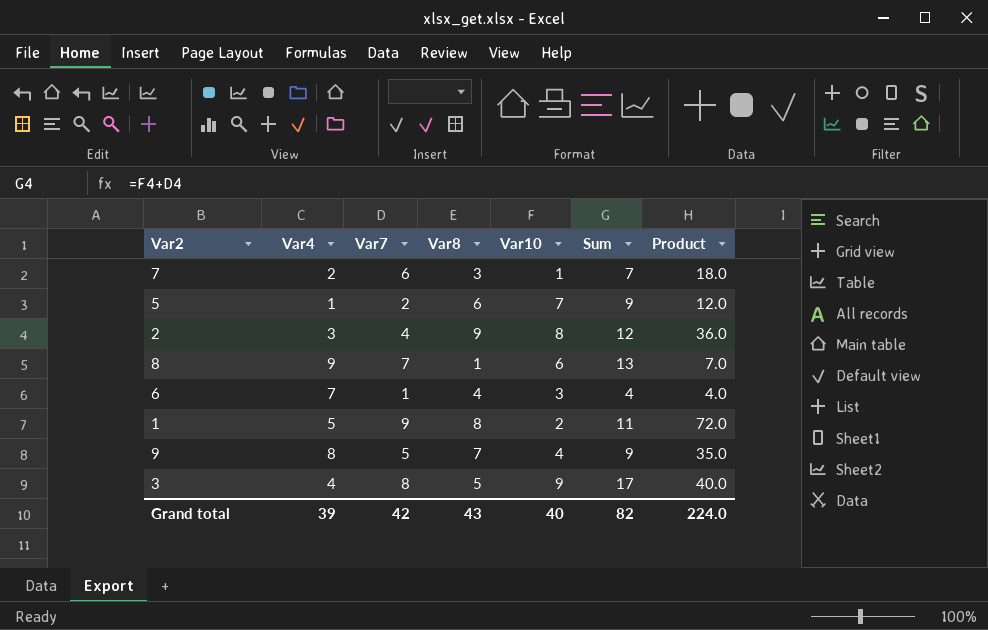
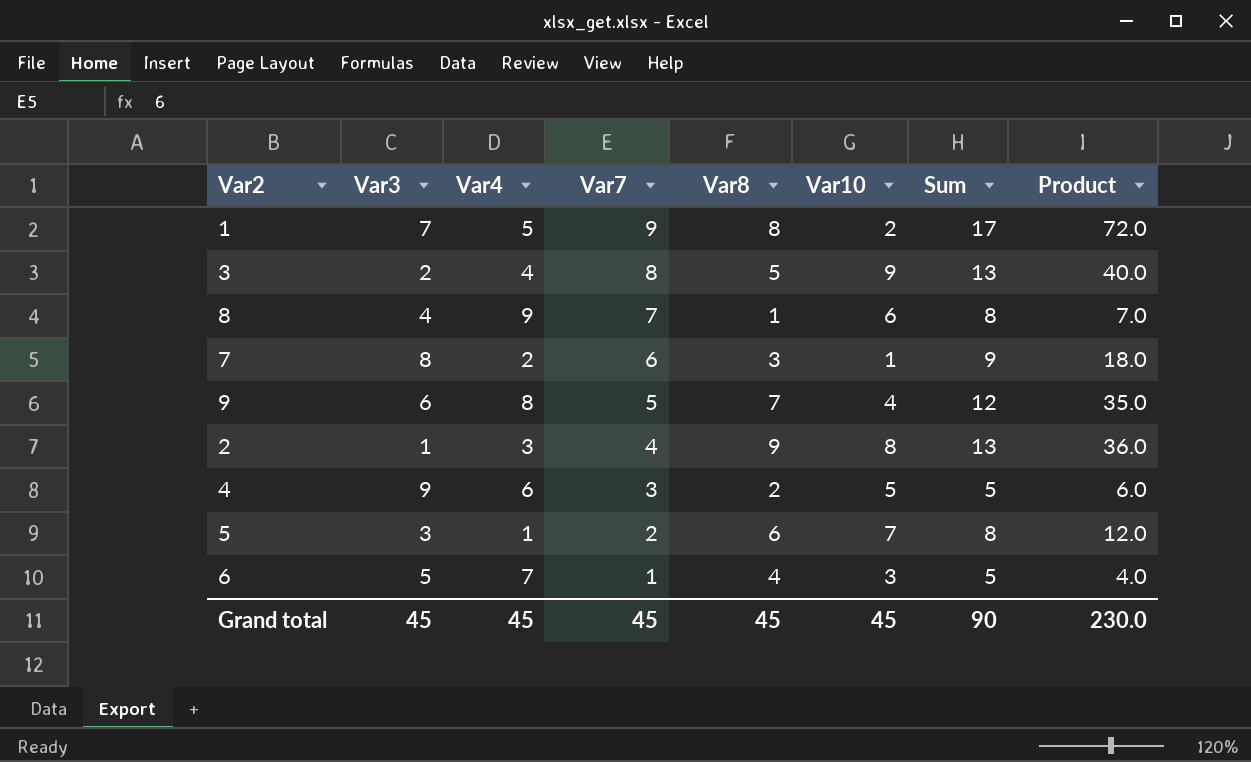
row order: none -> Var7 descending
column Var3 | position: none -> 2
column Sum | formula: [Var7] + [Var10] -> [Var7] + [Var8]
row 4: none -> 9 | 6 | 3 | 2 | 5 | 5 | 6.0
Grand total | Var4: 39 -> 45
Grand total | Var7: 42 -> 45
Grand total | Var8: 43 -> 45
Grand total | Var10: 40 -> 45
Grand total | Sum: 82 -> 90
Grand total | Product: 224.0 -> 230.0

